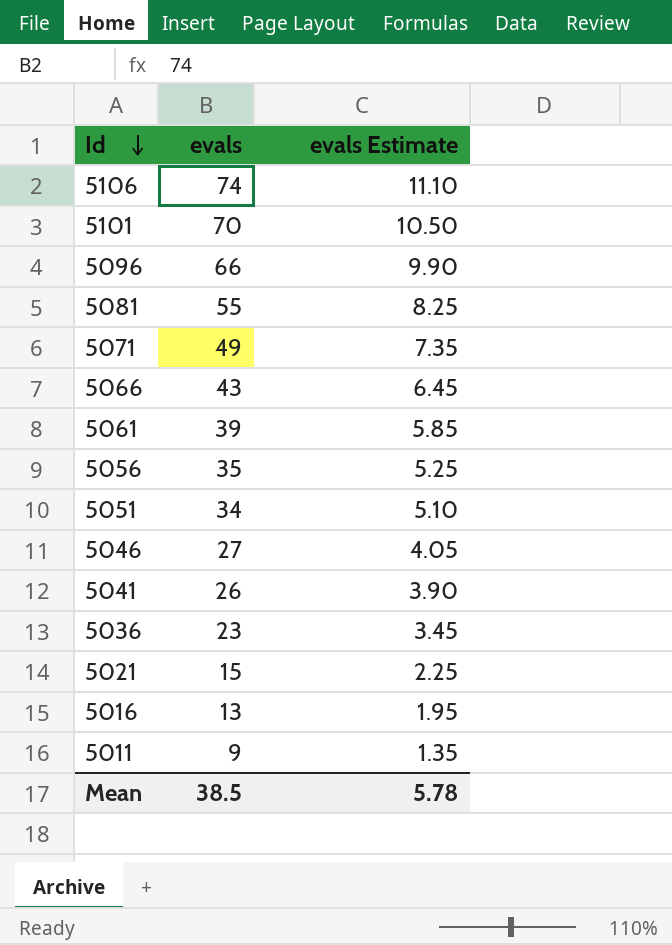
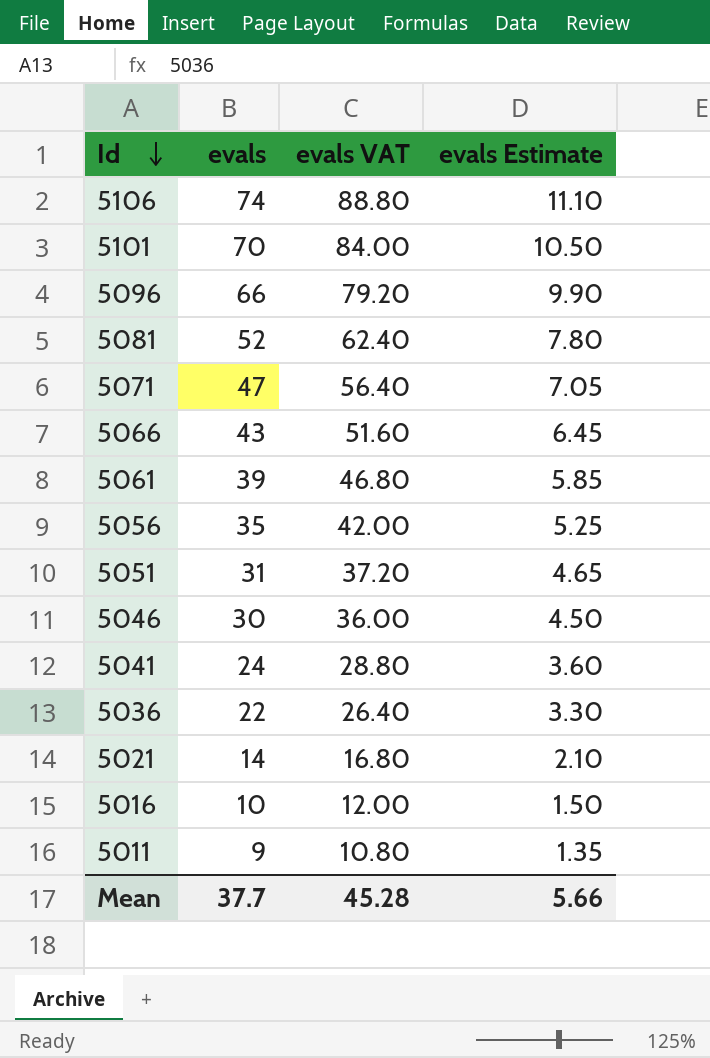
column evals VAT | formula: none -> [evals] * 1.2
5081 | evals: 55 -> 52
5081 | evals Estimate: 8.25 -> 7.80
5071 | evals: 49 -> 47
5071 | evals Estimate: 7.35 -> 7.05
5051 | evals: 34 -> 31
5051 | evals Estimate: 5.10 -> 4.65
5046 | evals: 27 -> 30
5046 | evals Estimate: 4.05 -> 4.50
5041 | evals: 26 -> 24
5041 | evals Estimate: 3.90 -> 3.60
5036 | evals: 23 -> 22
5036 | evals Estimate: 3.45 -> 3.30
5021 | evals: 15 -> 14
5021 | evals Estimate: 2.25 -> 2.10
5016 | evals: 13 -> 10
5016 | evals Estimate: 1.95 -> 1.50
Mean | evals: 38.5 -> 37.7
Mean | evals Estimate: 5.78 -> 5.66

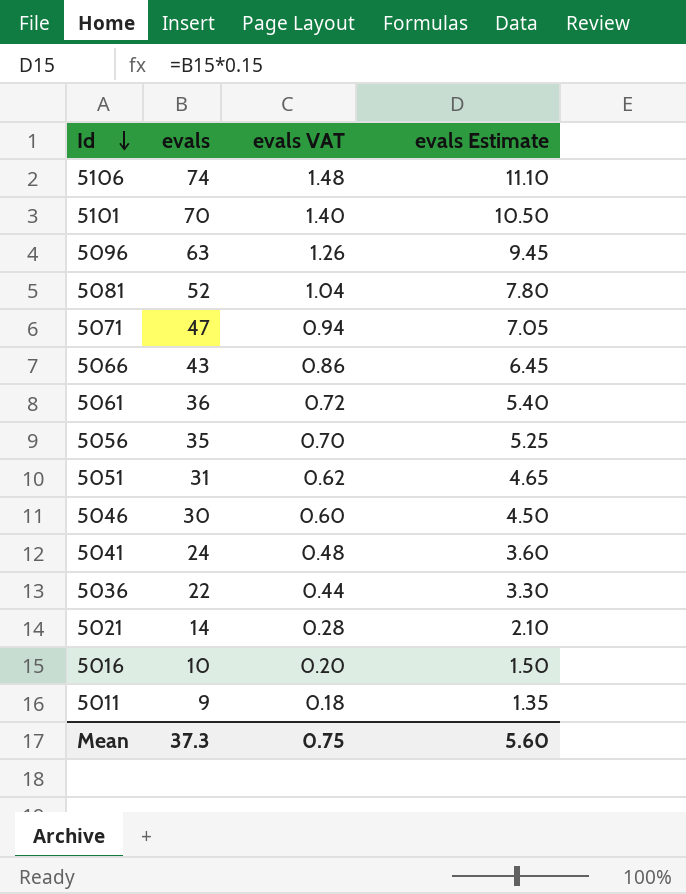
column evals VAT | formula: [evals] * 1.2 -> [evals] * 0.02
5096 | evals: 66 -> 63
5096 | evals Estimate: 9.90 -> 9.45
5061 | evals: 39 -> 36
5061 | evals Estimate: 5.85 -> 5.40
Mean | evals: 37.7 -> 37.3
Mean | evals VAT: 45.28 -> 0.75
Mean | evals Estimate: 5.66 -> 5.60

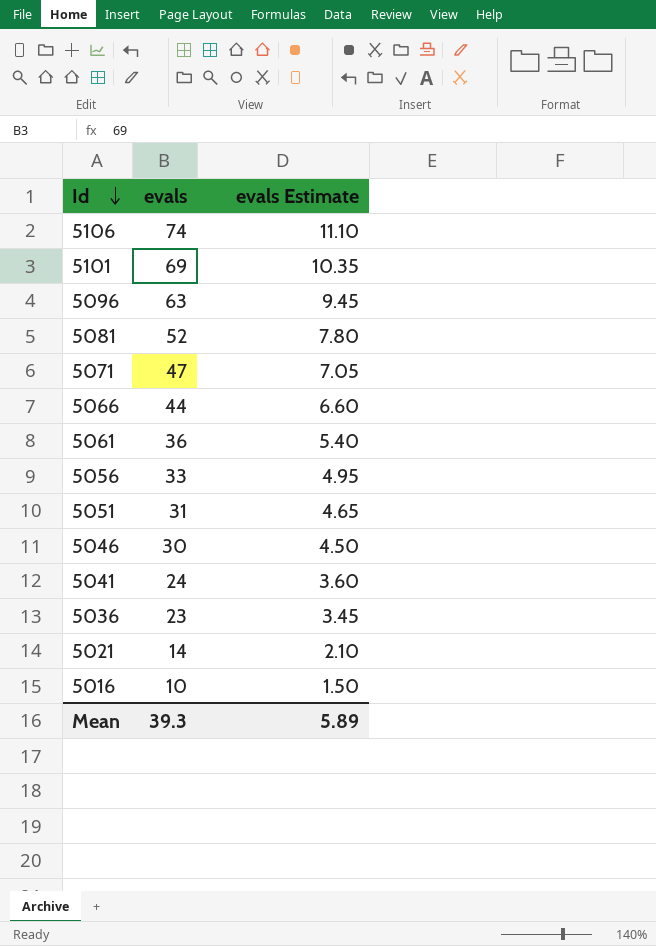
column evals VAT | formula: [evals] * 0.02 -> none
row 5011: 9 | 0.18 | 1.35 -> none
5101 | evals: 70 -> 69
5101 | evals Estimate: 10.50 -> 10.35
5066 | evals: 43 -> 44
5066 | evals Estimate: 6.45 -> 6.60
5056 | evals: 35 -> 33
5056 | evals Estimate: 5.25 -> 4.95
5036 | evals: 22 -> 23
5036 | evals Estimate: 3.30 -> 3.45
Mean | evals: 37.3 -> 39.3
Mean | evals Estimate: 5.60 -> 5.89

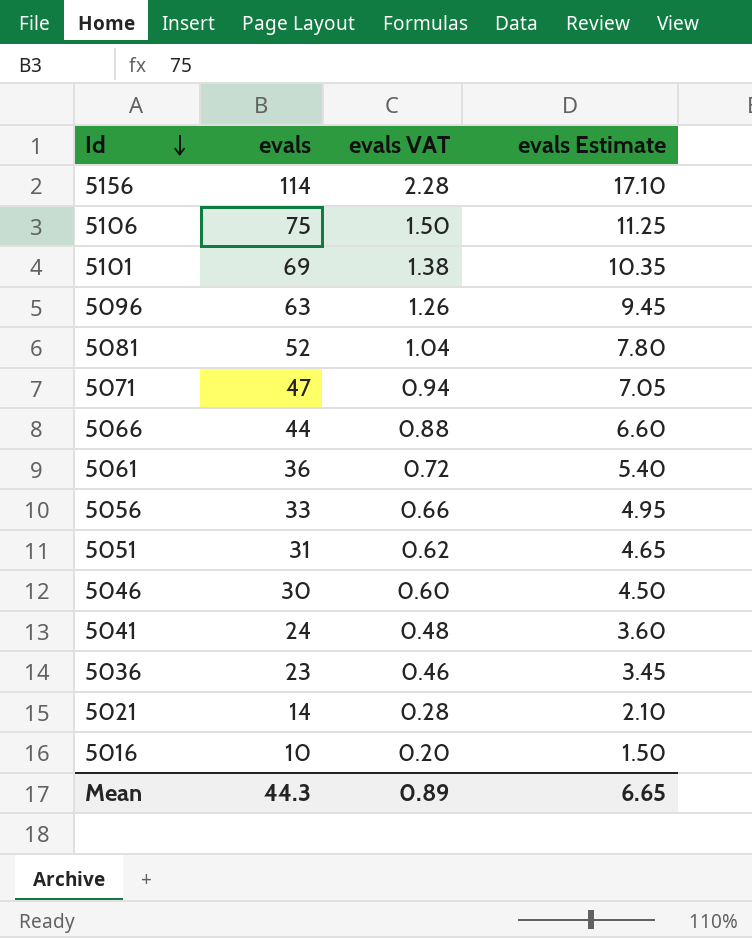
column evals VAT | formula: none -> [evals] * 0.02
row 5156: none -> 114 | 2.28 | 17.10
5106 | evals: 74 -> 75
5106 | evals Estimate: 11.10 -> 11.25
Mean | evals: 39.3 -> 44.3
Mean | evals Estimate: 5.89 -> 6.65

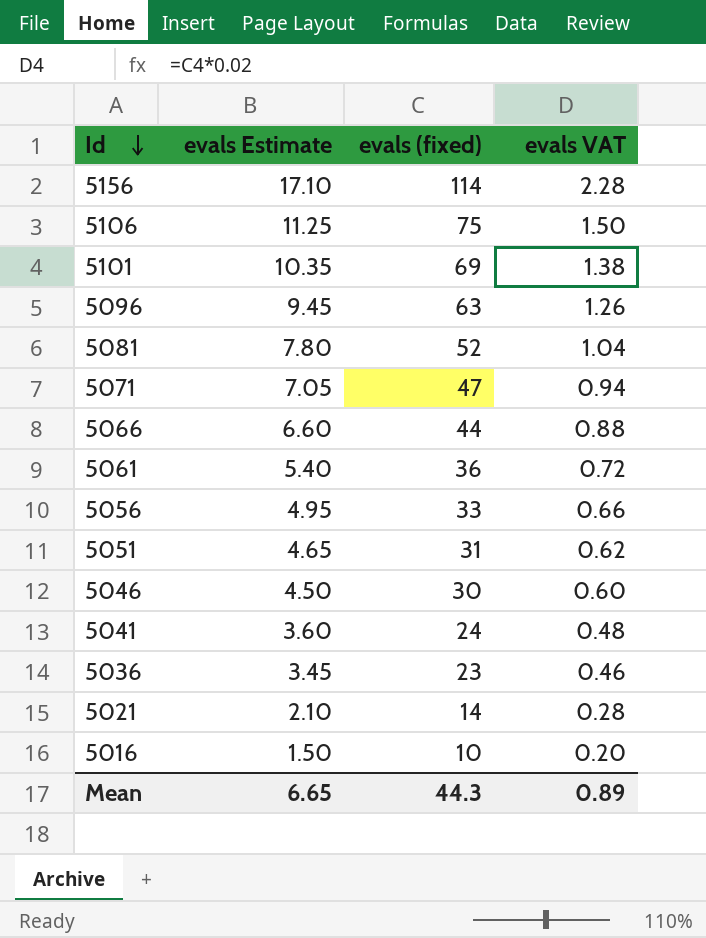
column evals Estimate | position: 4 -> 2
column name: evals -> evals (fixed)

